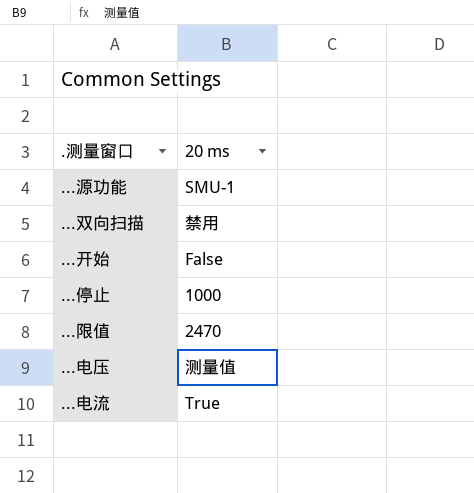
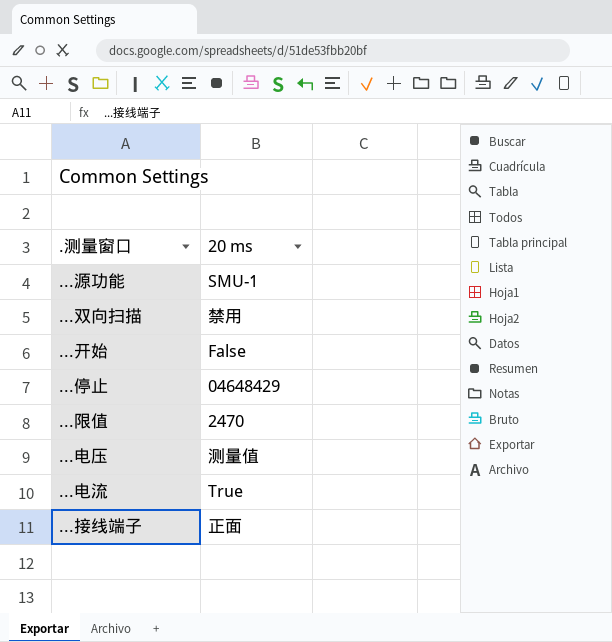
...停止 | 20 ms: 1000 -> 04648429
row ...接线端子: none -> 正面

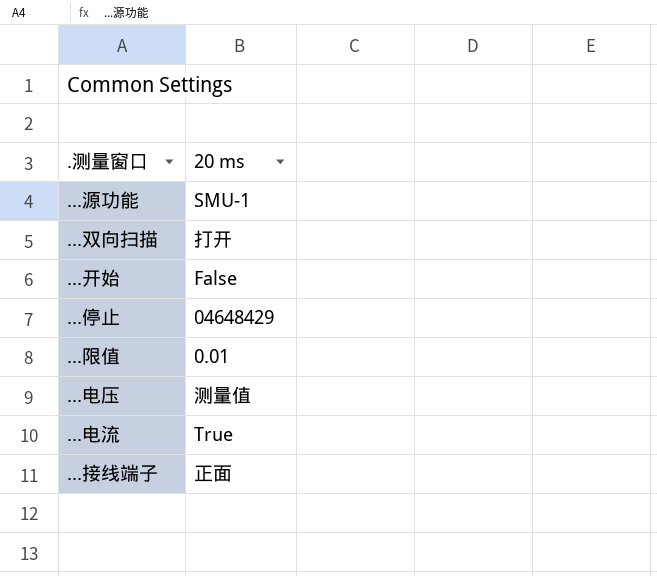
...双向扫描 | 20 ms: 禁用 -> 打开
...限值 | 20 ms: 2470 -> 0.01

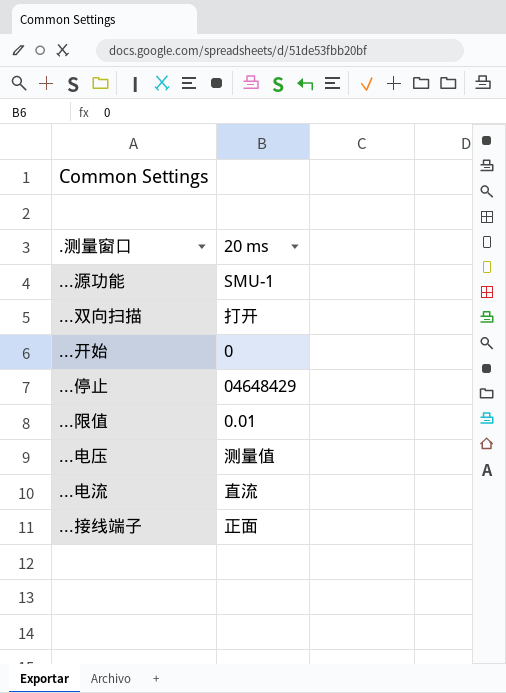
...开始 | 20 ms: False -> 0
...电流 | 20 ms: True -> 直流

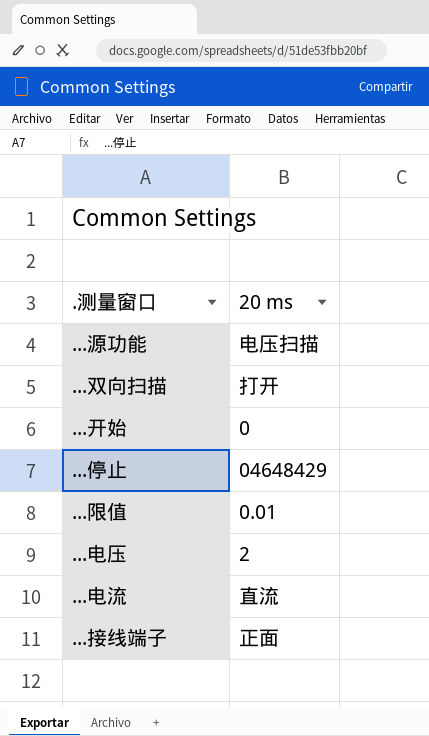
...源功能 | 20 ms: SMU-1 -> 电压扫描
...电压 | 20 ms: 测量值 -> 2

